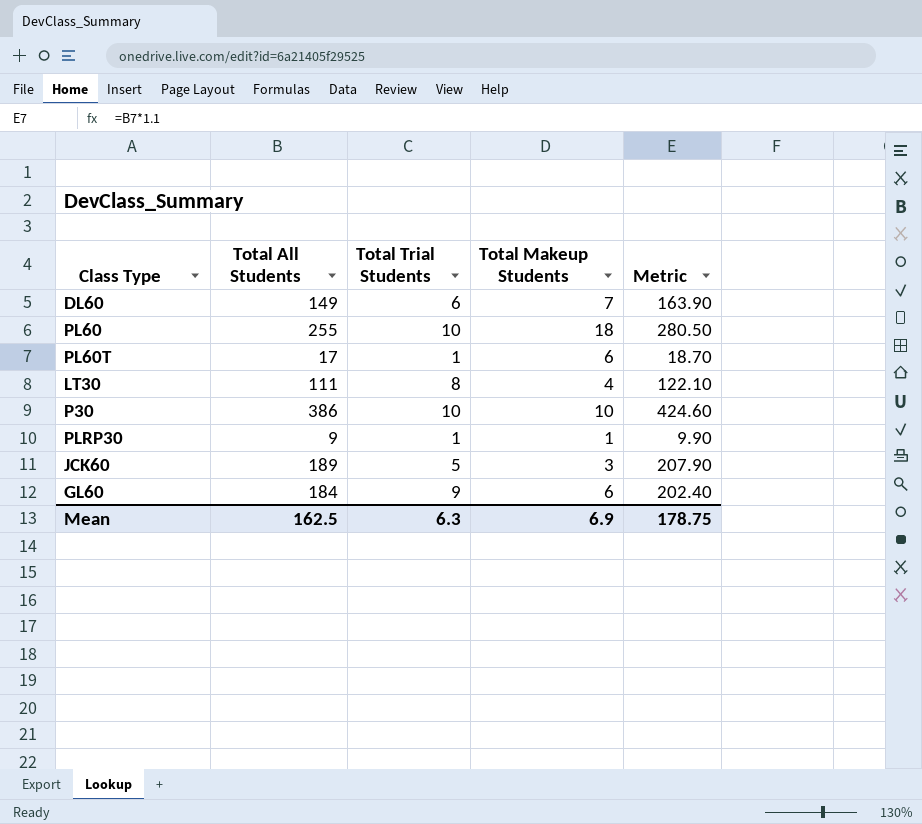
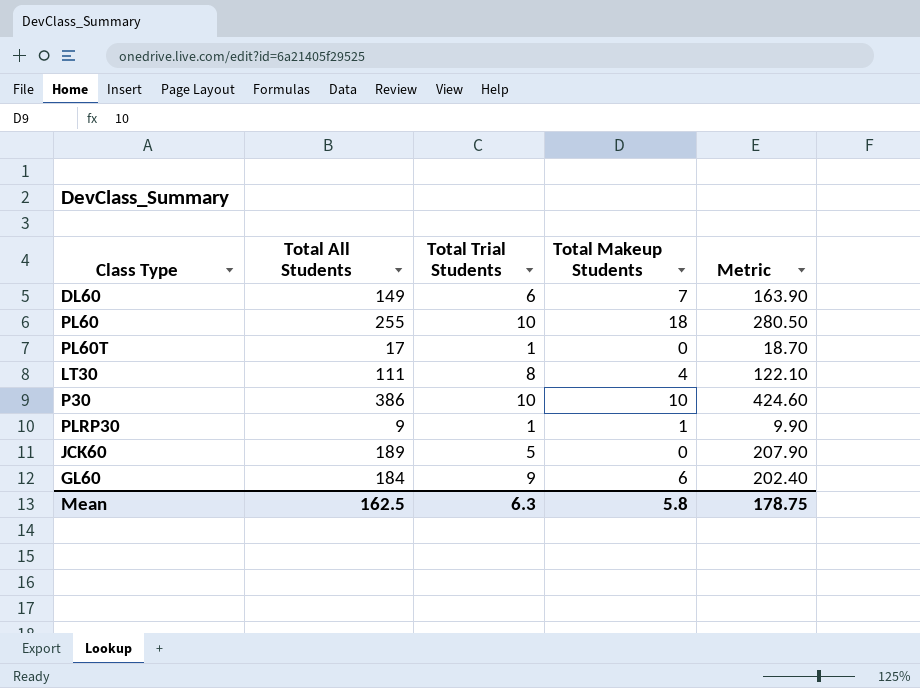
PL60T | Total Makeup Students: 6 -> 0
JCK60 | Total Makeup Students: 3 -> 0
Mean | Total Makeup Students: 6.9 -> 5.8

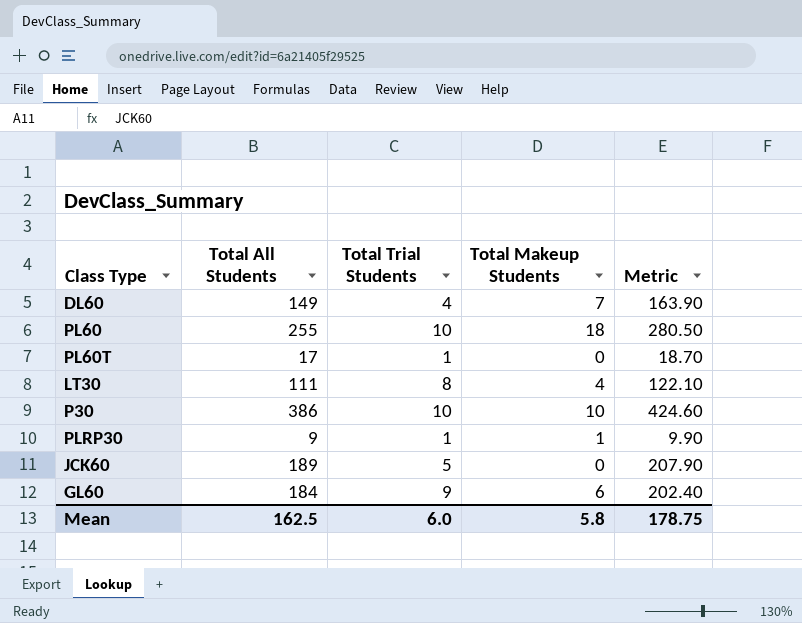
DL60 | Total Trial Students: 6 -> 4
Mean | Total Trial Students: 6.3 -> 6.0

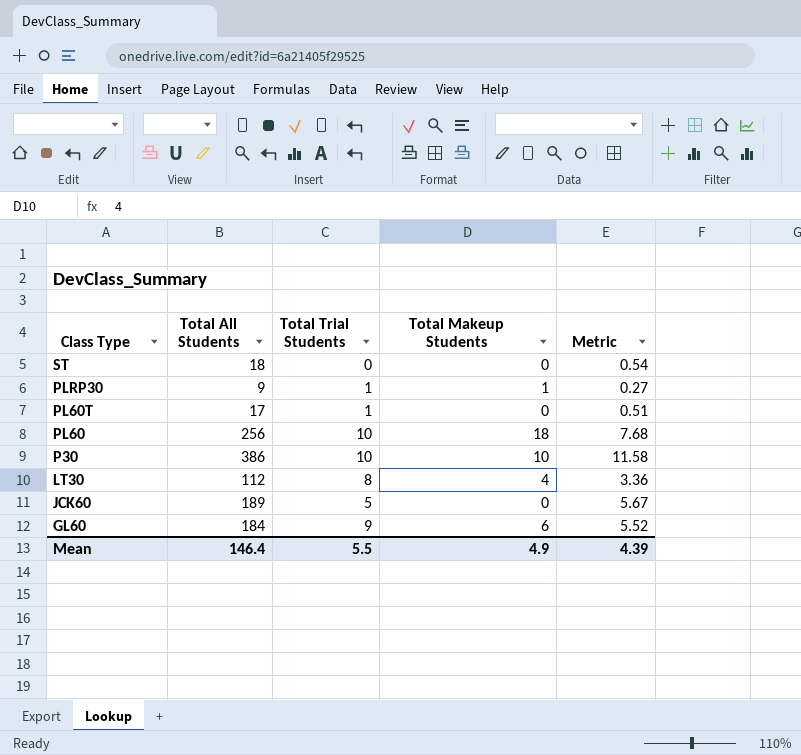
row order: none -> Class Type descending
column Metric | formula: [Total All Students] * 1.1 -> [Total All Students] * 0.03
row DL60: 149 | 4 | 7 | 163.90 -> none
row ST: none -> 18 | 0 | 0 | 0.54
PL60 | Total All Students: 255 -> 256
LT30 | Total All Students: 111 -> 112
Mean | Total All Students: 162.5 -> 146.4
Mean | Total Trial Students: 6.0 -> 5.5
Mean | Total Makeup Students: 5.8 -> 4.9
Mean | Metric: 178.75 -> 4.39

